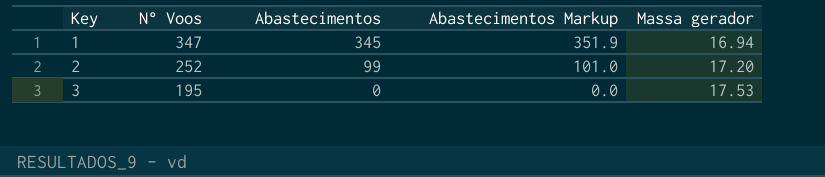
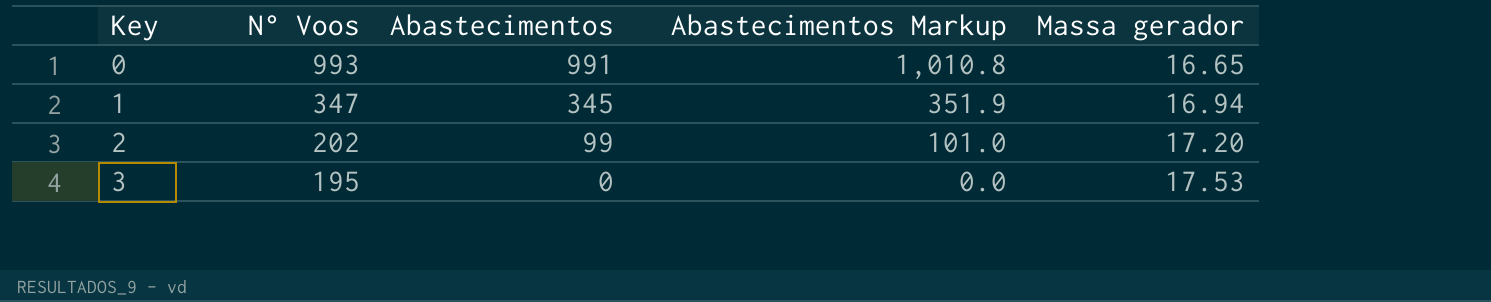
row 0: none -> 993 | 991 | 1,010.8 | 16.65
2 | N° Voos: 252 -> 202

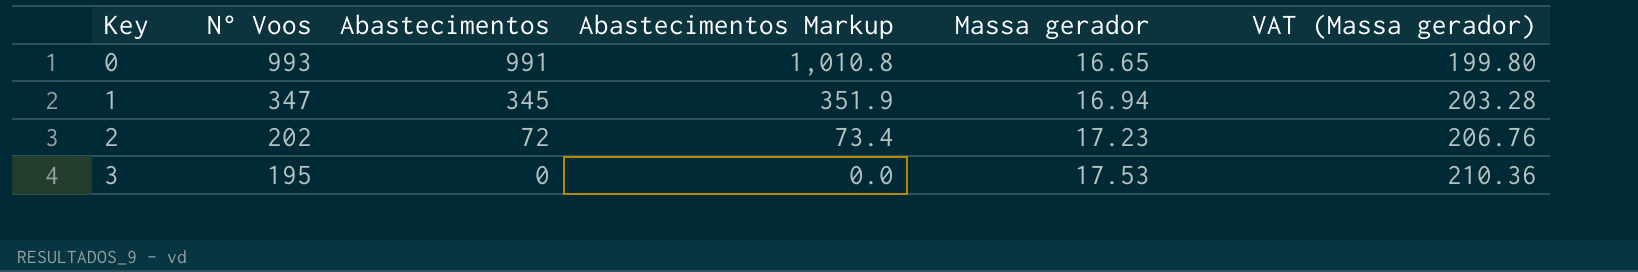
column VAT (Massa gerador) | formula: none -> [Massa gerador] * 12
2 | Abastecimentos: 99 -> 72
2 | Abastecimentos Markup: 101.0 -> 73.4
2 | Massa gerador: 17.20 -> 17.23

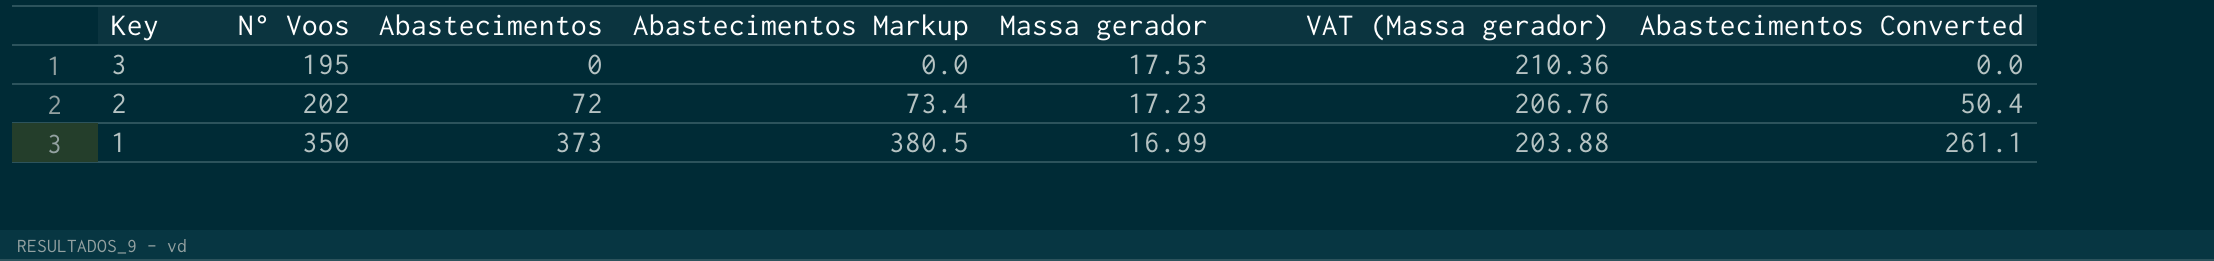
row order: Key ascending -> Key descending
column Abastecimentos Converted | formula: none -> [Abastecimentos] * 0.7
row 0: 993 | 991 | 1,010.8 | 16.65 | 199.80 -> none
1 | N° Voos: 347 -> 350
1 | Abastecimentos: 345 -> 373
1 | Abastecimentos Markup: 351.9 -> 380.5
1 | Massa gerador: 16.94 -> 16.99
1 | VAT (Massa gerador): 203.28 -> 203.88

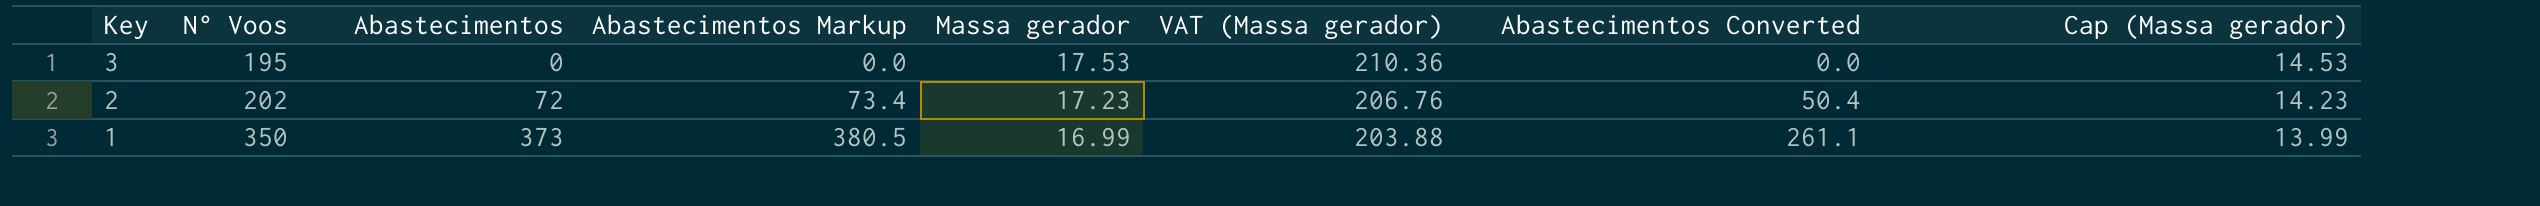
column Cap (Massa gerador) | formula: none -> [Massa gerador] - 3

